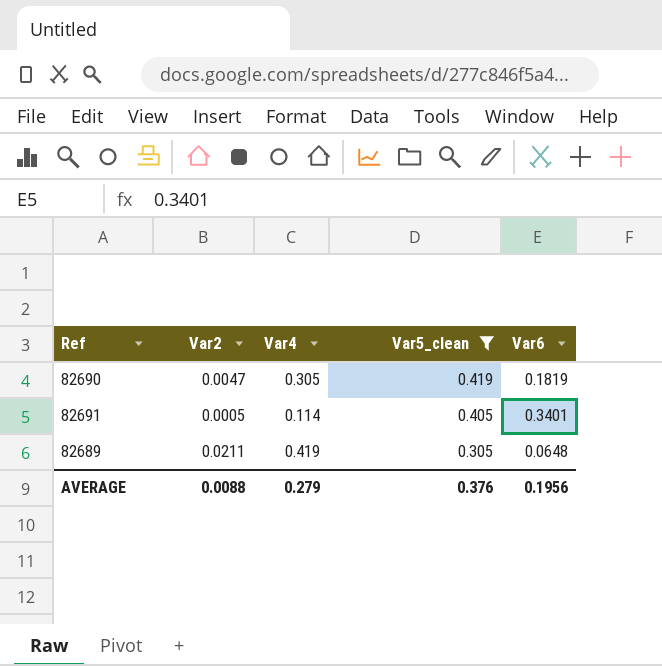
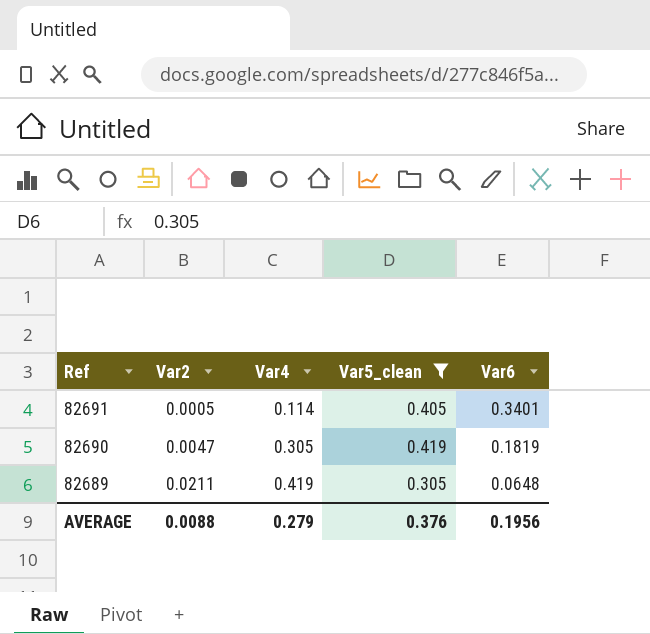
row order: Var5_clean descending -> Ref descending

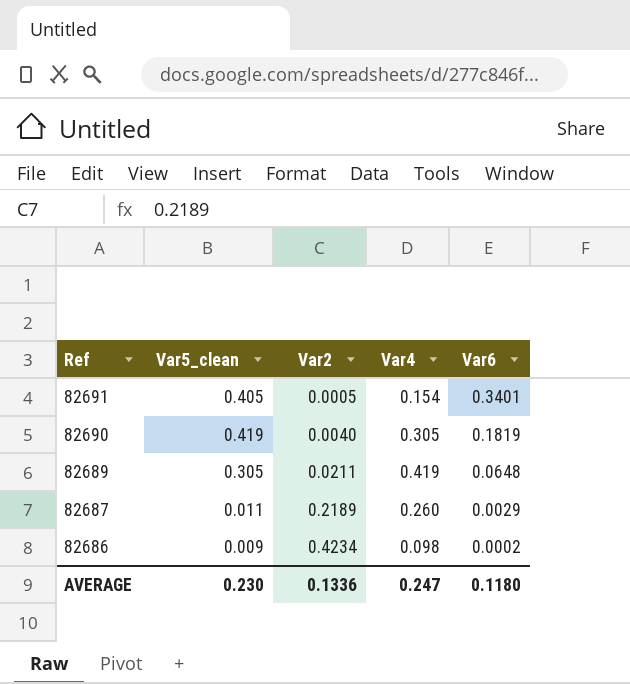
filter: Var5_clean >= 0.305 -> none
column Var5_clean | position: 4 -> 2
82691 | Var4: 0.114 -> 0.154
82690 | Var2: 0.0047 -> 0.0040
AVERAGE | Var5_clean: 0.376 -> 0.230
AVERAGE | Var2: 0.0088 -> 0.1336
AVERAGE | Var4: 0.279 -> 0.247
AVERAGE | Var6: 0.1956 -> 0.1180

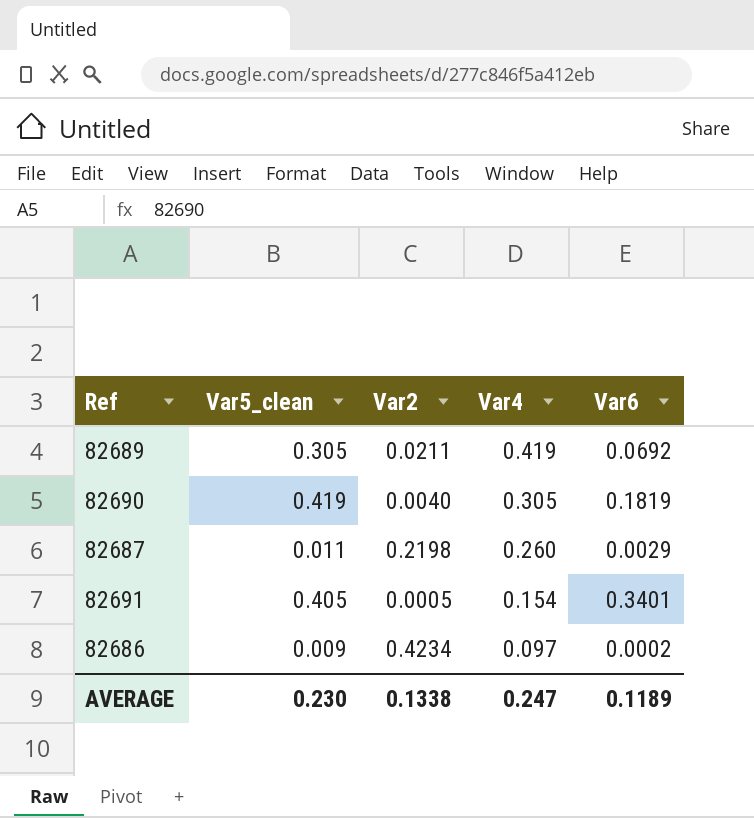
row order: Ref descending -> Var4 descending
82689 | Var6: 0.0648 -> 0.0692
82687 | Var2: 0.2189 -> 0.2198
82686 | Var4: 0.098 -> 0.097
AVERAGE | Var2: 0.1336 -> 0.1338
AVERAGE | Var6: 0.1180 -> 0.1189

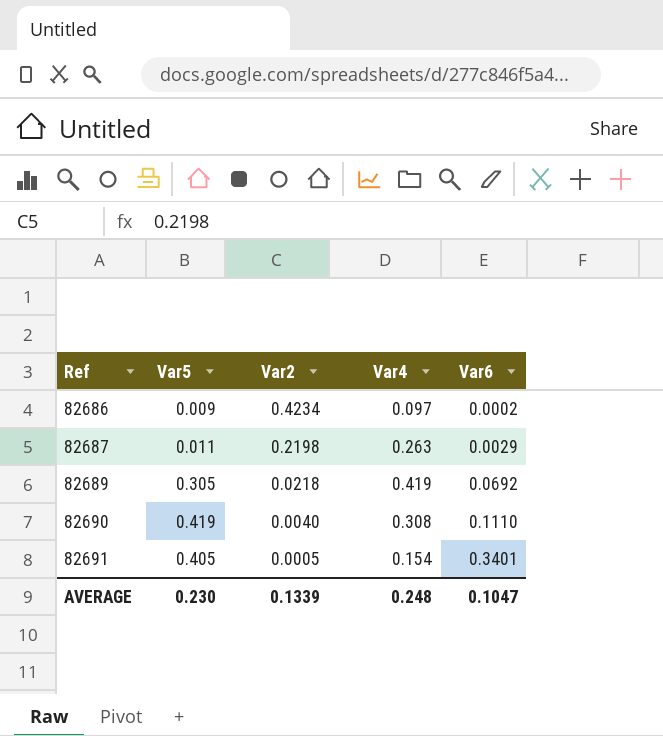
row order: Var4 descending -> Ref ascending
column name: Var5_clean -> Var5
82687 | Var4: 0.260 -> 0.263
82689 | Var2: 0.0211 -> 0.0218
82690 | Var4: 0.305 -> 0.308
82690 | Var6: 0.1819 -> 0.1110
AVERAGE | Var2: 0.1338 -> 0.1339
AVERAGE | Var4: 0.247 -> 0.248
AVERAGE | Var6: 0.1189 -> 0.1047

